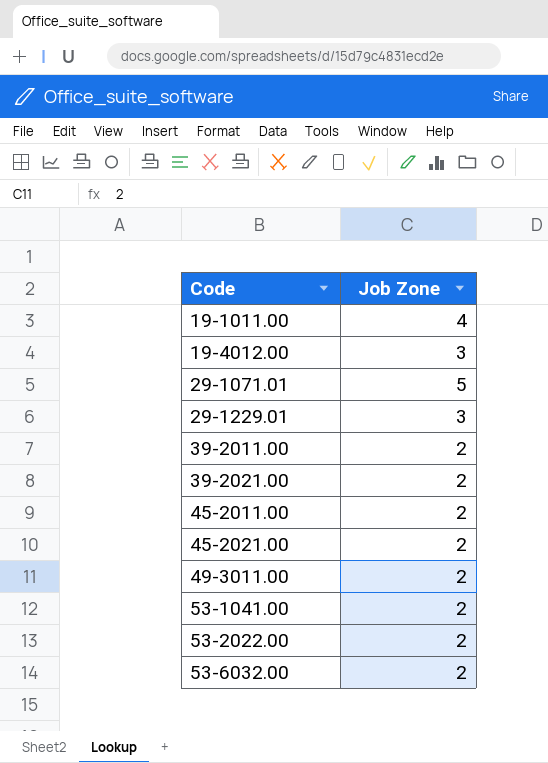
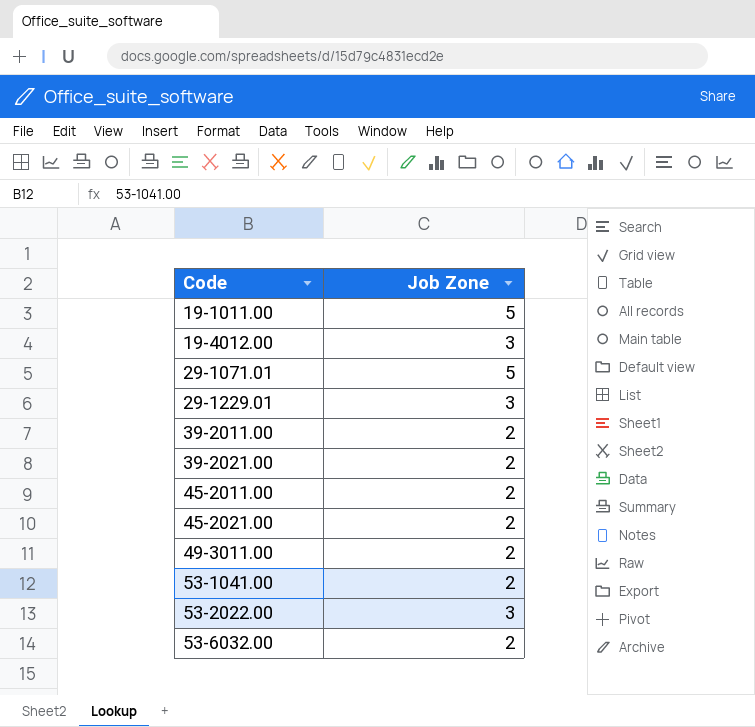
19-1011.00 | Job Zone: 4 -> 5
53-2022.00 | Job Zone: 2 -> 3

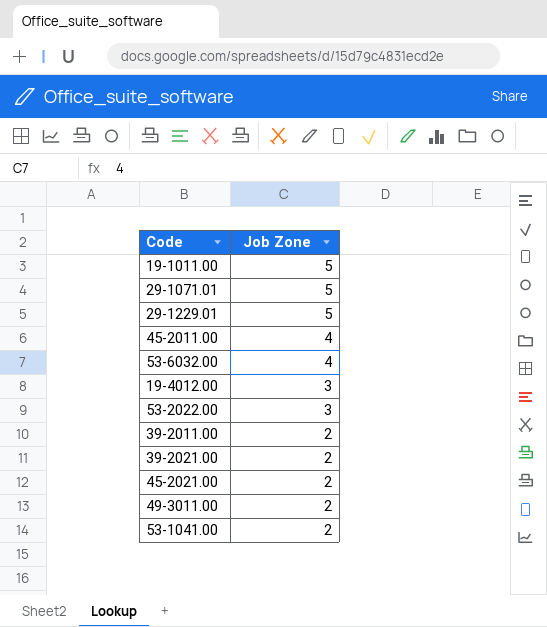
row order: Code ascending -> Job Zone descending
29-1229.01 | Job Zone: 3 -> 5
45-2011.00 | Job Zone: 2 -> 4
53-6032.00 | Job Zone: 2 -> 4

